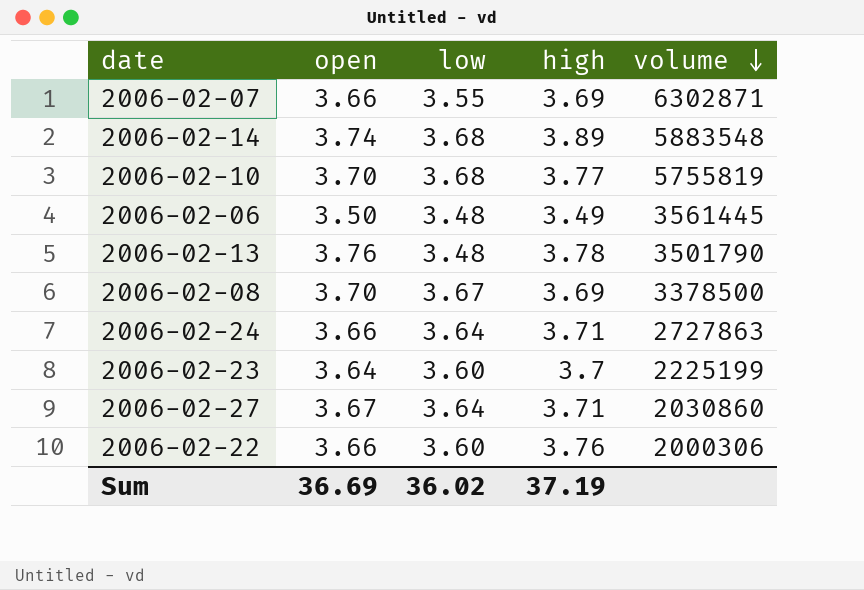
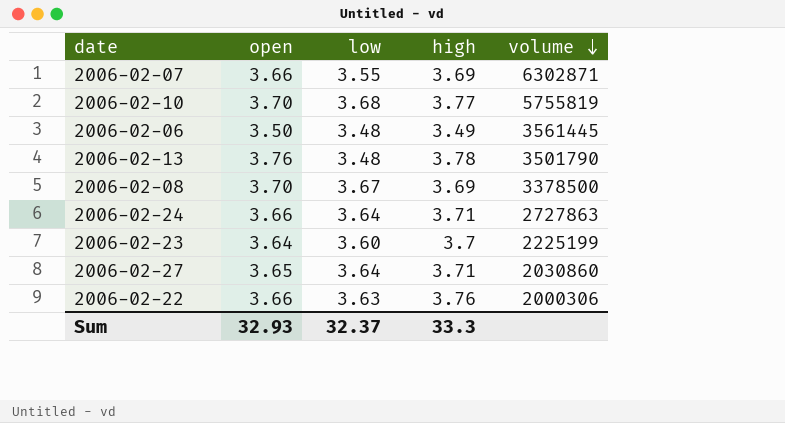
row 2006-02-14: 3.74 | 3.68 | 3.89 | 5883548 -> none
2006-02-27 | open: 3.67 -> 3.65
2006-02-22 | low: 3.60 -> 3.63
Sum | open: 36.69 -> 32.93
Sum | low: 36.02 -> 32.37
Sum | high: 37.19 -> 33.3

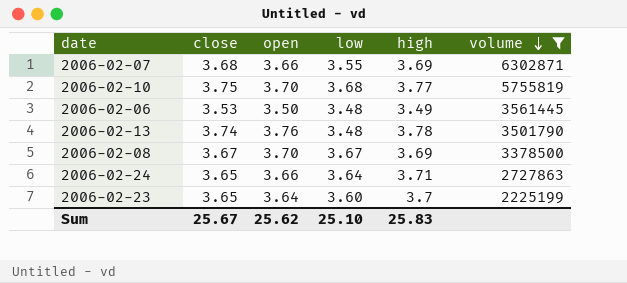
filter: none -> volume >= 2225199
column close | position: none -> 2
Sum | open: 32.93 -> 25.62
Sum | low: 32.37 -> 25.10
Sum | high: 33.3 -> 25.83

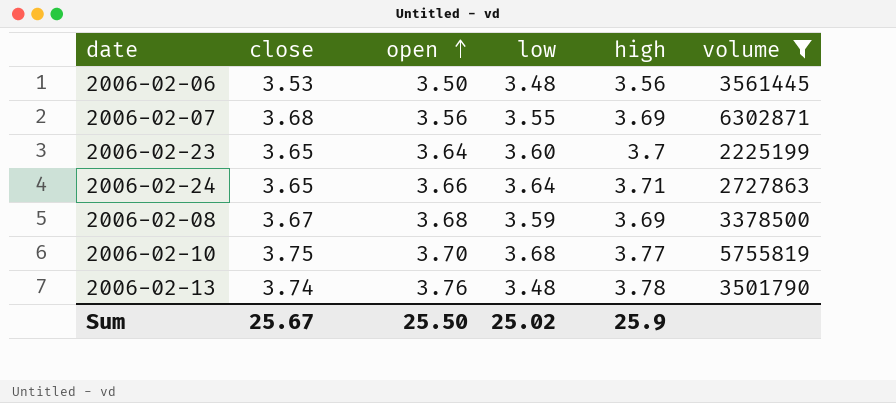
row order: volume descending -> open ascending
2006-02-06 | high: 3.49 -> 3.56
2006-02-07 | open: 3.66 -> 3.56
2006-02-08 | open: 3.70 -> 3.68
2006-02-08 | low: 3.67 -> 3.59
Sum | open: 25.62 -> 25.50
Sum | low: 25.10 -> 25.02
Sum | high: 25.83 -> 25.9

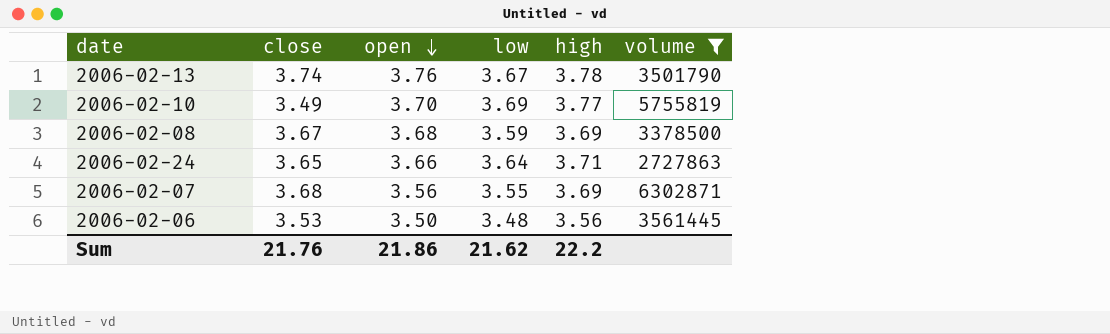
row order: open ascending -> open descending
row 2006-02-23: 3.65 | 3.64 | 3.60 | 3.7 | 2225199 -> none
2006-02-13 | low: 3.48 -> 3.67
2006-02-10 | close: 3.75 -> 3.49
2006-02-10 | low: 3.68 -> 3.69
Sum | close: 25.67 -> 21.76
Sum | open: 25.50 -> 21.86
Sum | low: 25.02 -> 21.62
Sum | high: 25.9 -> 22.2

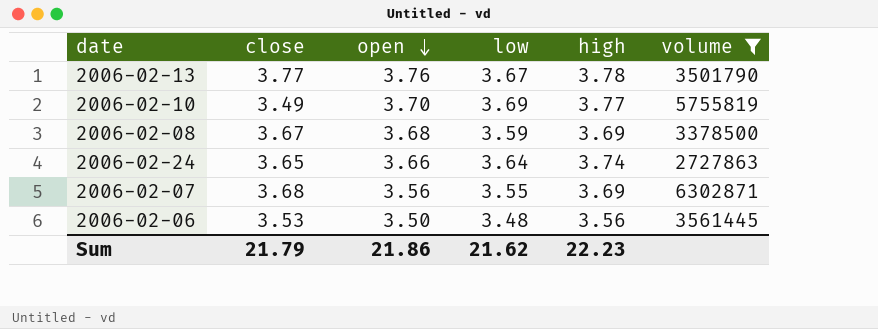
2006-02-13 | close: 3.74 -> 3.77
2006-02-24 | high: 3.71 -> 3.74
Sum | close: 21.76 -> 21.79
Sum | high: 22.2 -> 22.23

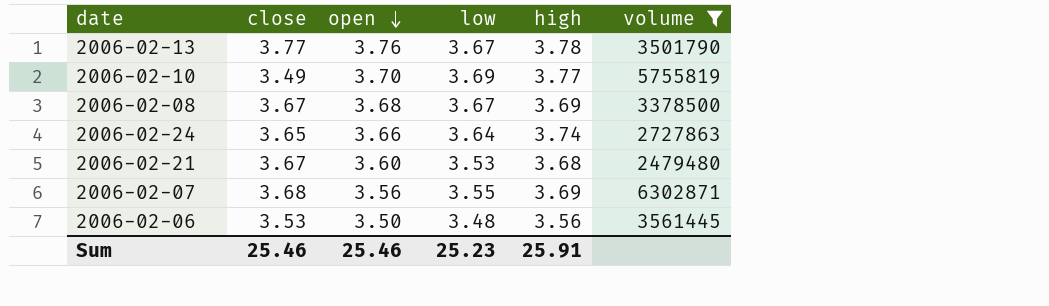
2006-02-08 | low: 3.59 -> 3.67
row 2006-02-21: none -> 3.67 | 3.60 | 3.53 | 3.68 | 2479480
Sum | close: 21.79 -> 25.46
Sum | open: 21.86 -> 25.46
Sum | low: 21.62 -> 25.23
Sum | high: 22.23 -> 25.91

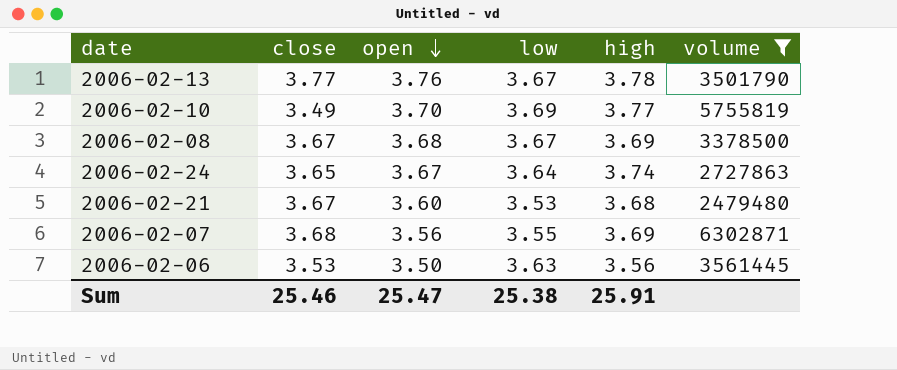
2006-02-24 | open: 3.66 -> 3.67
2006-02-06 | low: 3.48 -> 3.63
Sum | open: 25.46 -> 25.47
Sum | low: 25.23 -> 25.38

